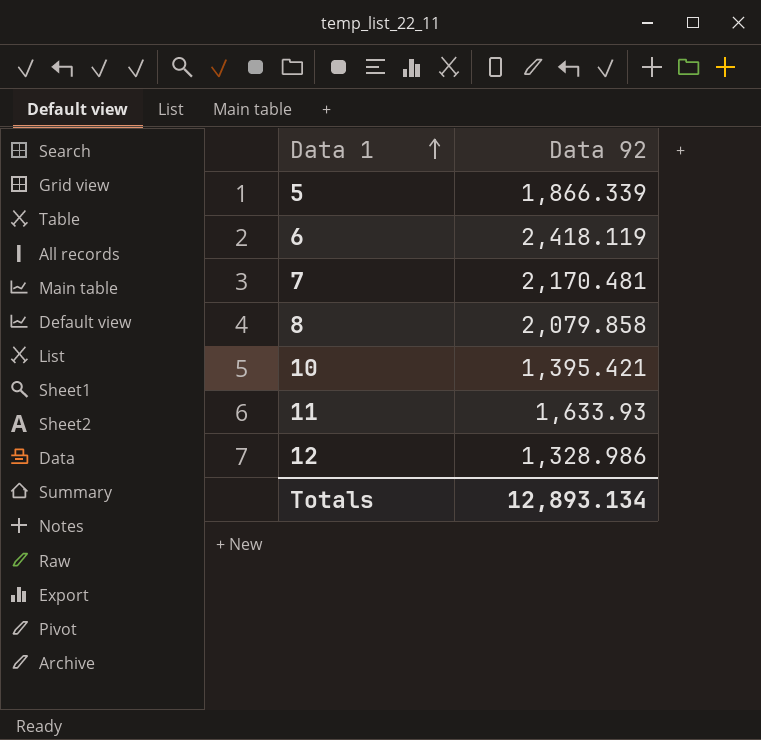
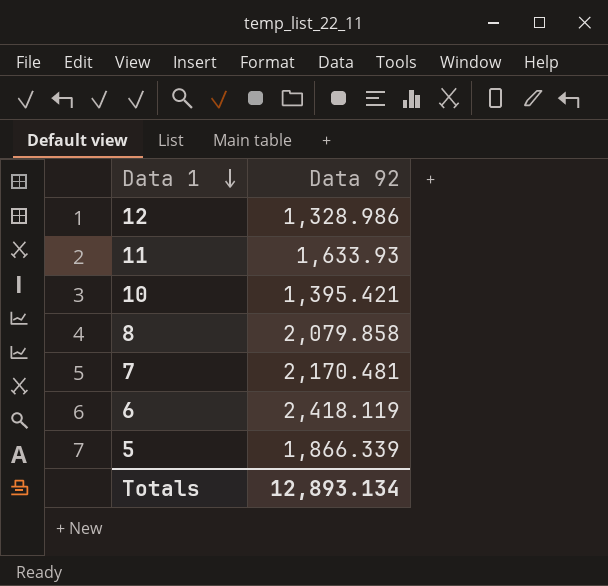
row order: Data 1 ascending -> Data 1 descending

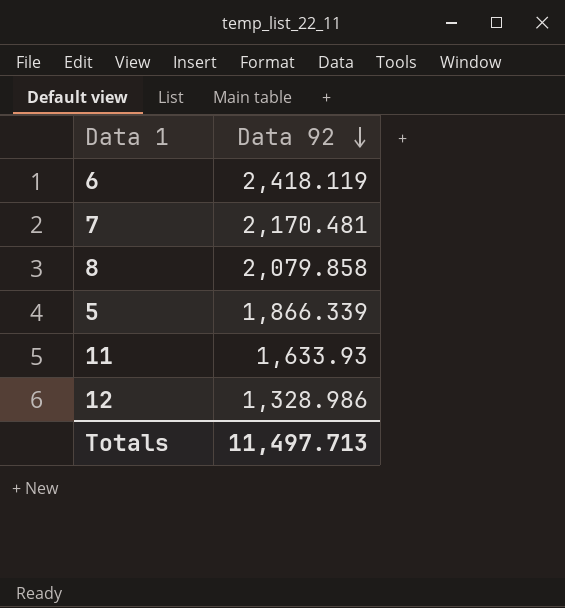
row order: Data 1 descending -> Data 92 descending
row 10: 1,395.421 -> none
Totals | Data 92: 12,893.134 -> 11,497.713

